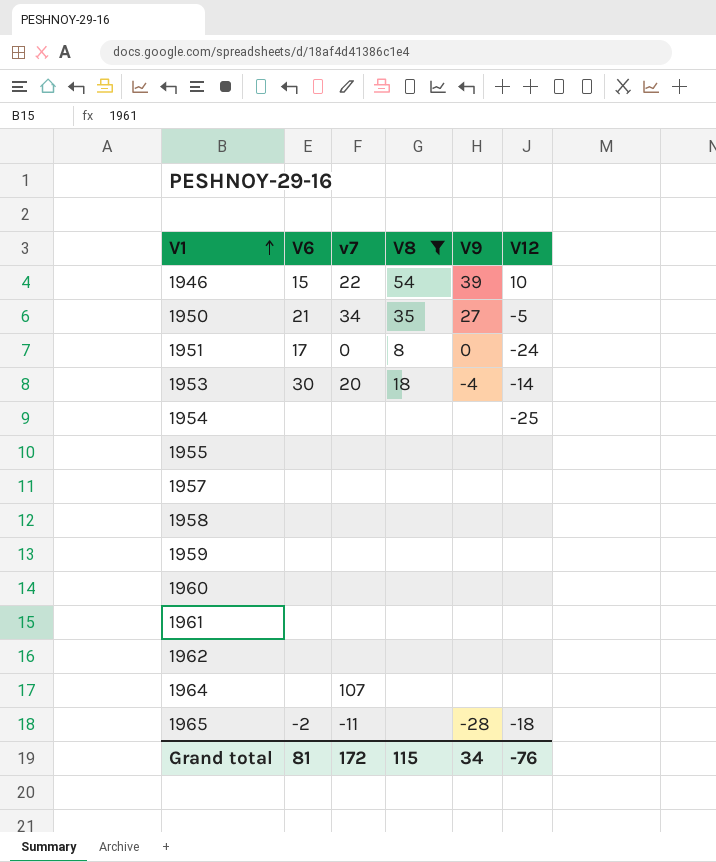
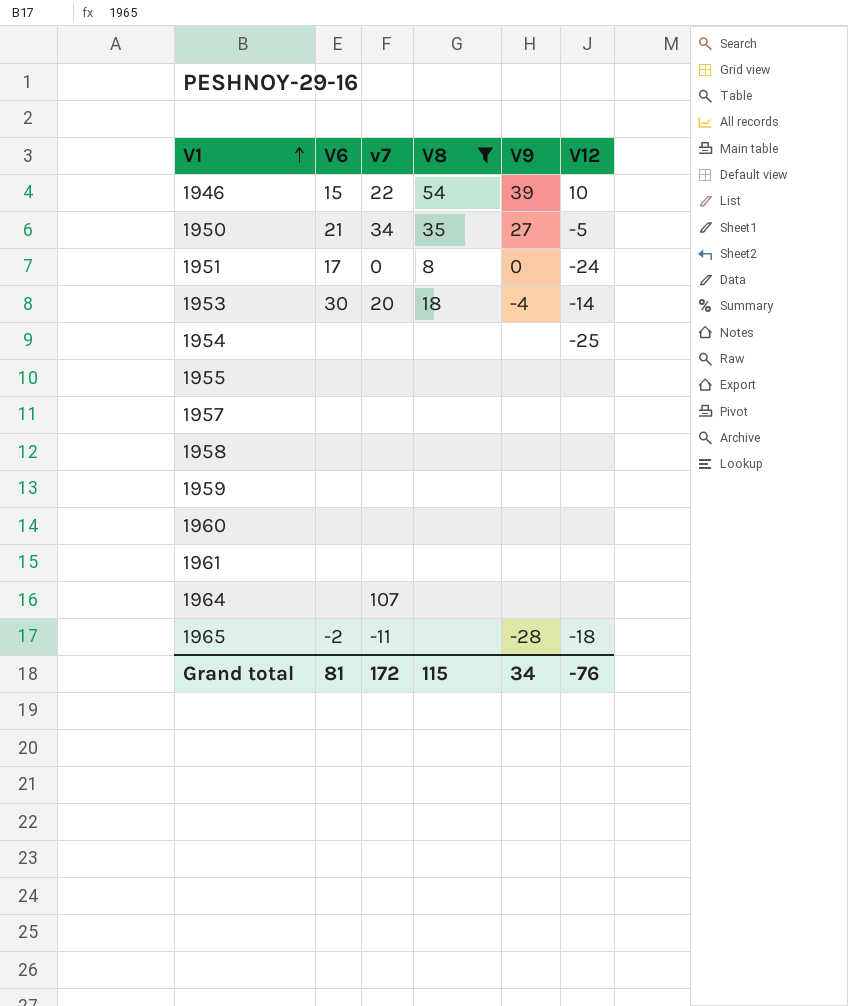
row 1962: none | none | none | none | none -> none

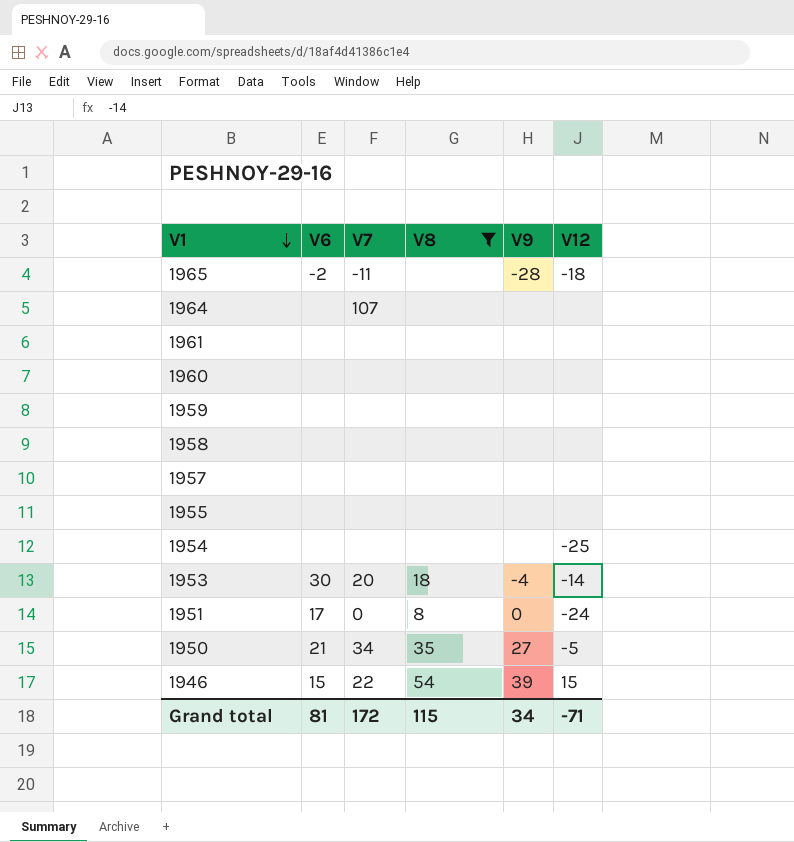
row order: V1 ascending -> V1 descending
column name: v7 -> V7
1946 | V12: 10 -> 15
Grand total | V12: -76 -> -71

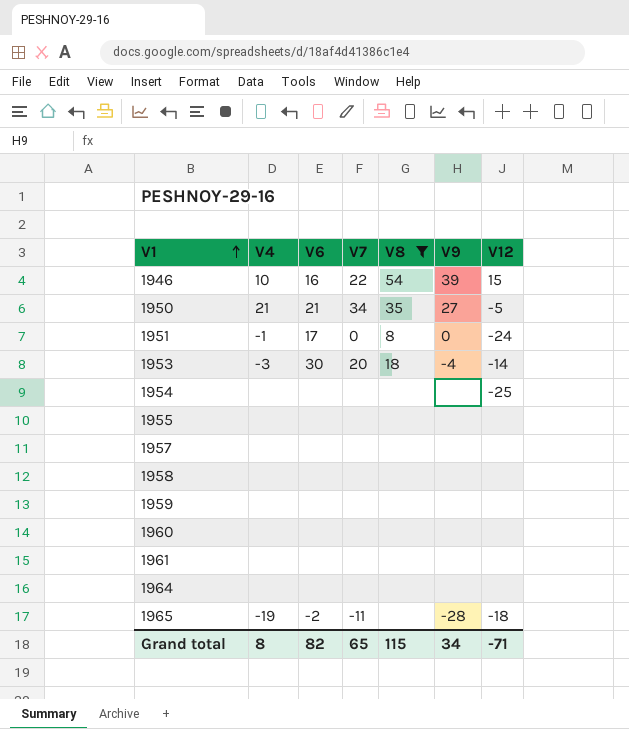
row order: V1 descending -> V1 ascending
column V4 | position: none -> 2
1946 | V6: 15 -> 16
1964 | V7: 107 -> none
Grand total | V6: 81 -> 82
Grand total | V7: 172 -> 65

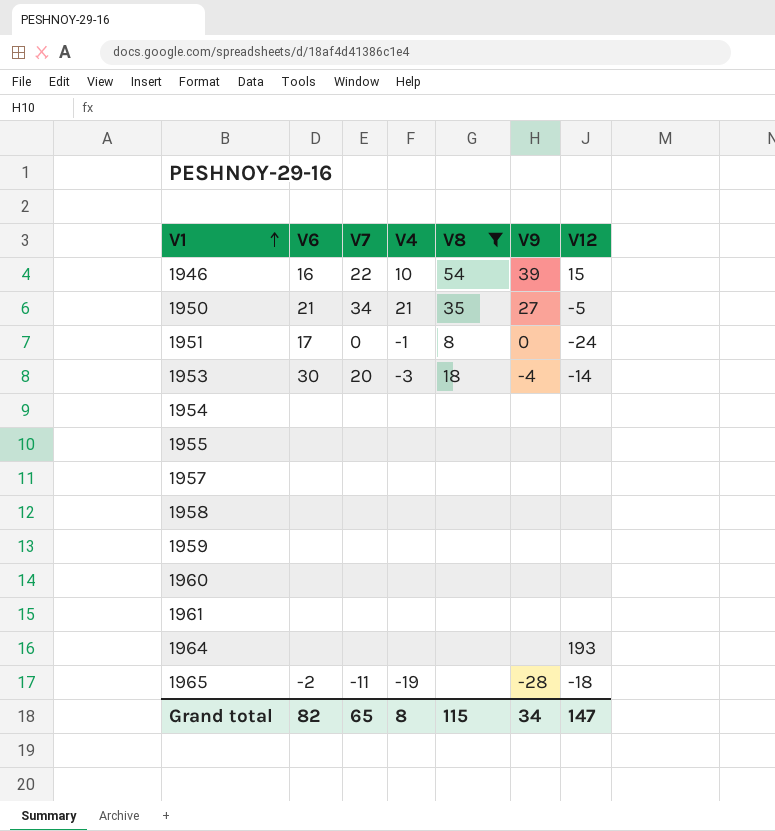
column V4 | position: 2 -> 4
1954 | V12: -25 -> none
1964 | V12: none -> 193
Grand total | V12: -71 -> 147

